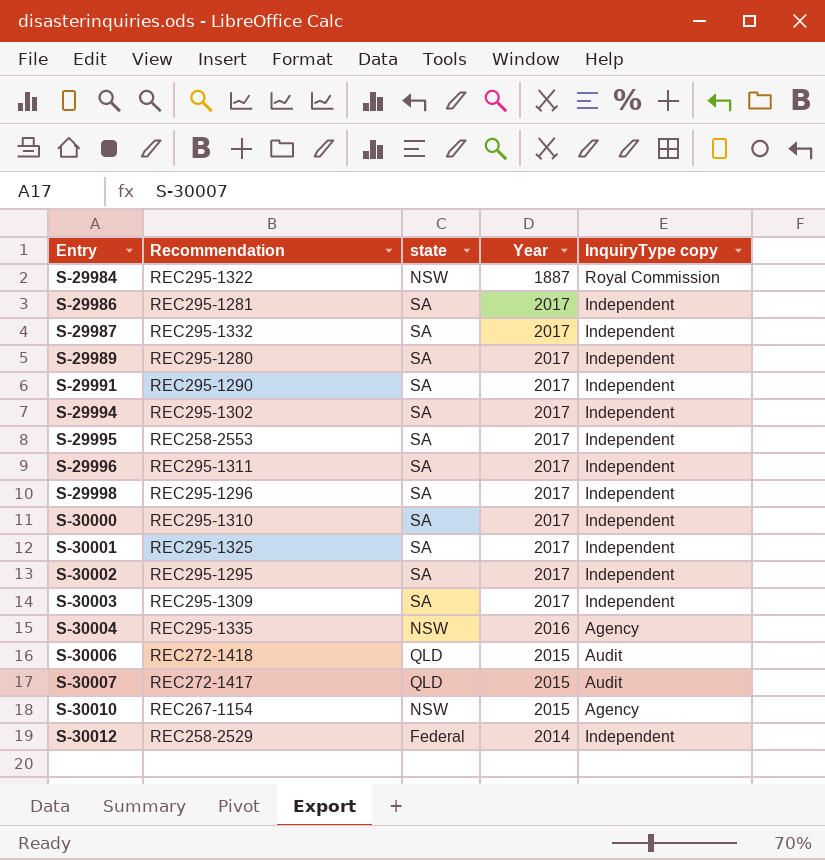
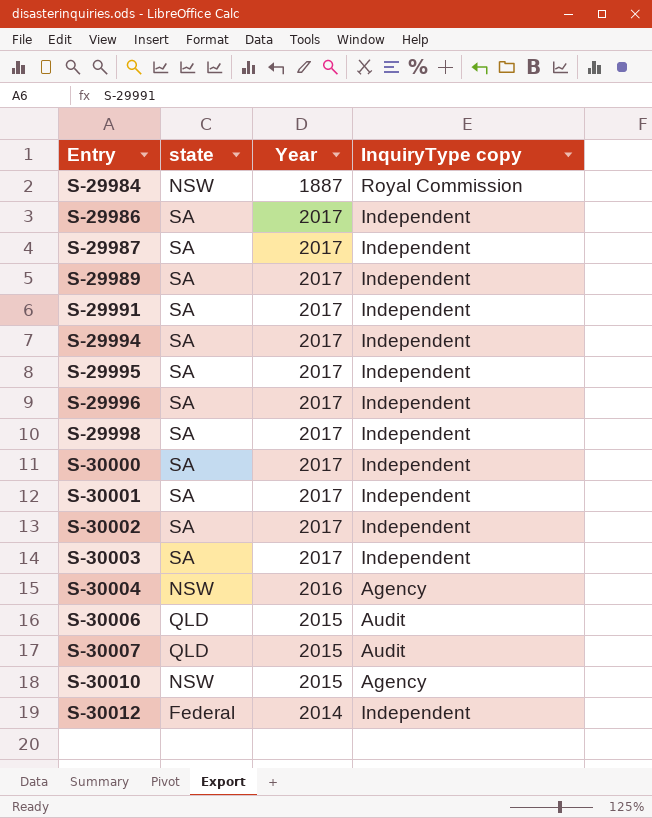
column Recommendation | position: 2 -> none

